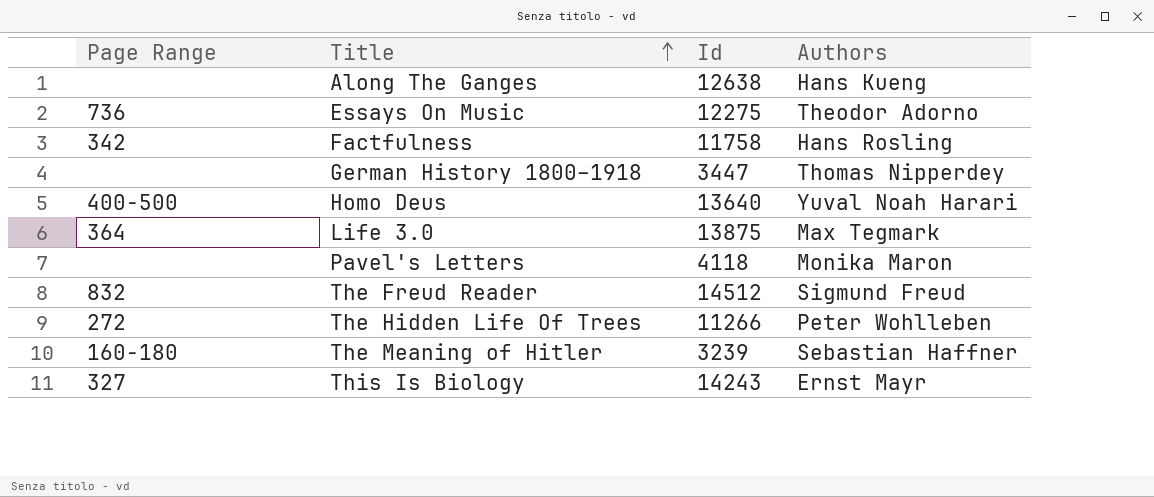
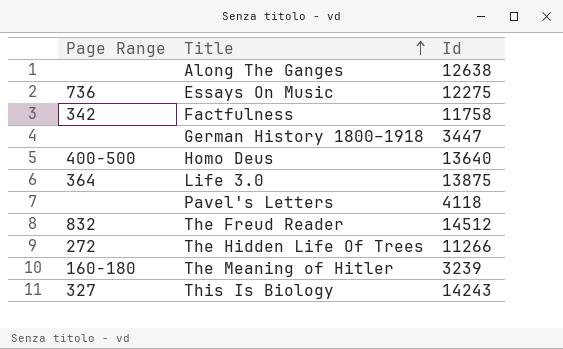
column Authors | position: 4 -> none

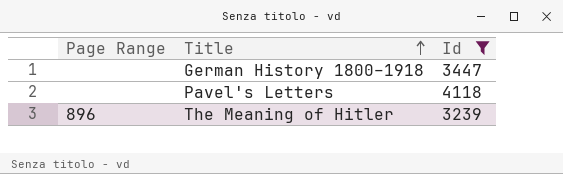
filter: none -> Id <= 4118
The Meaning of Hitler | Page Range: 160-180 -> 896

